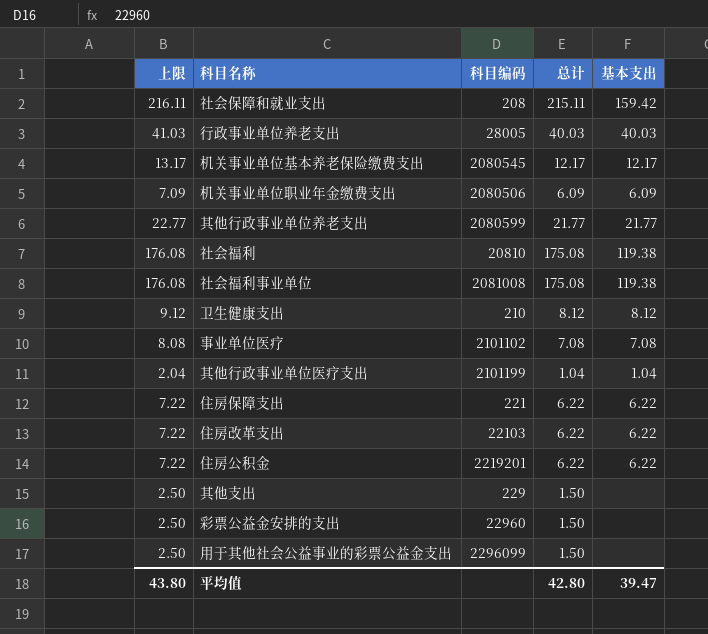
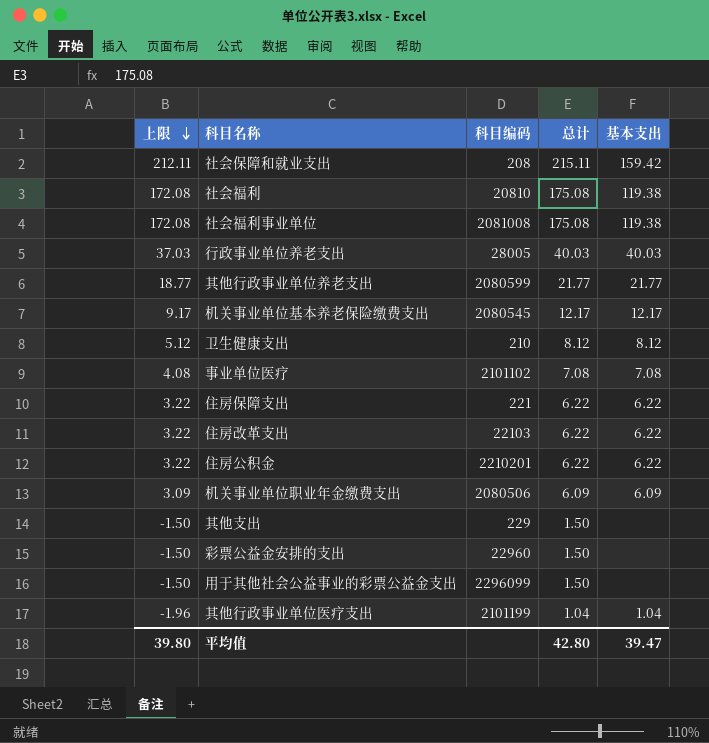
row order: none -> 上限 descending
column 上限 | formula: [总计] + 1 -> [总计] - 3
住房公积金 | 科目编码: 2219201 -> 2210201
平均值 | 上限: 43.80 -> 39.80

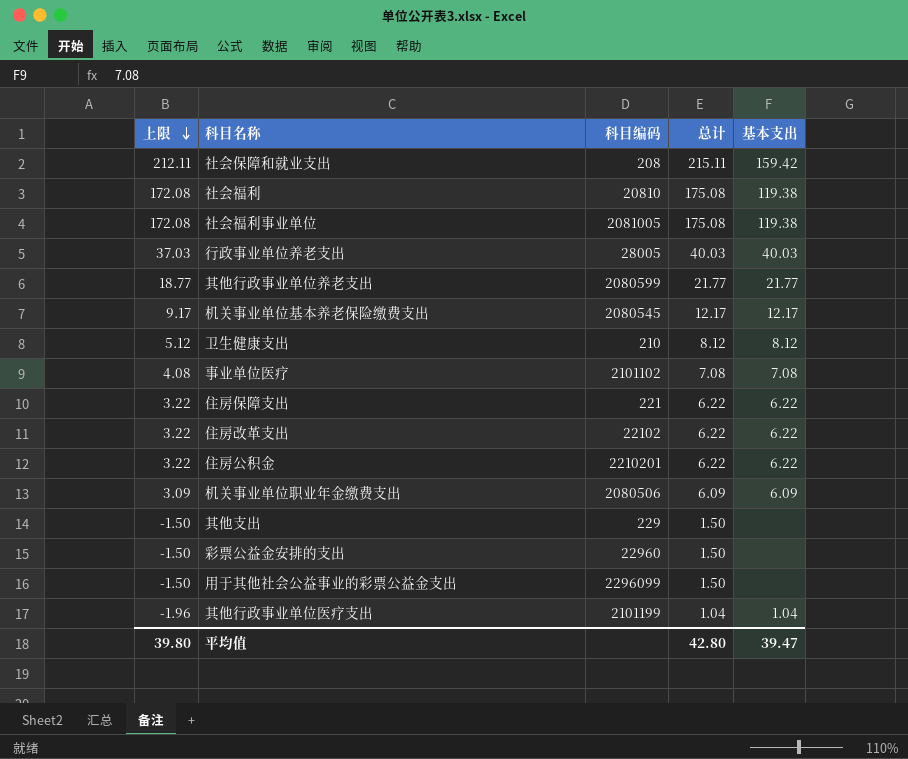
社会福利事业单位 | 科目编码: 2081008 -> 2081005
住房改革支出 | 科目编码: 22103 -> 22102

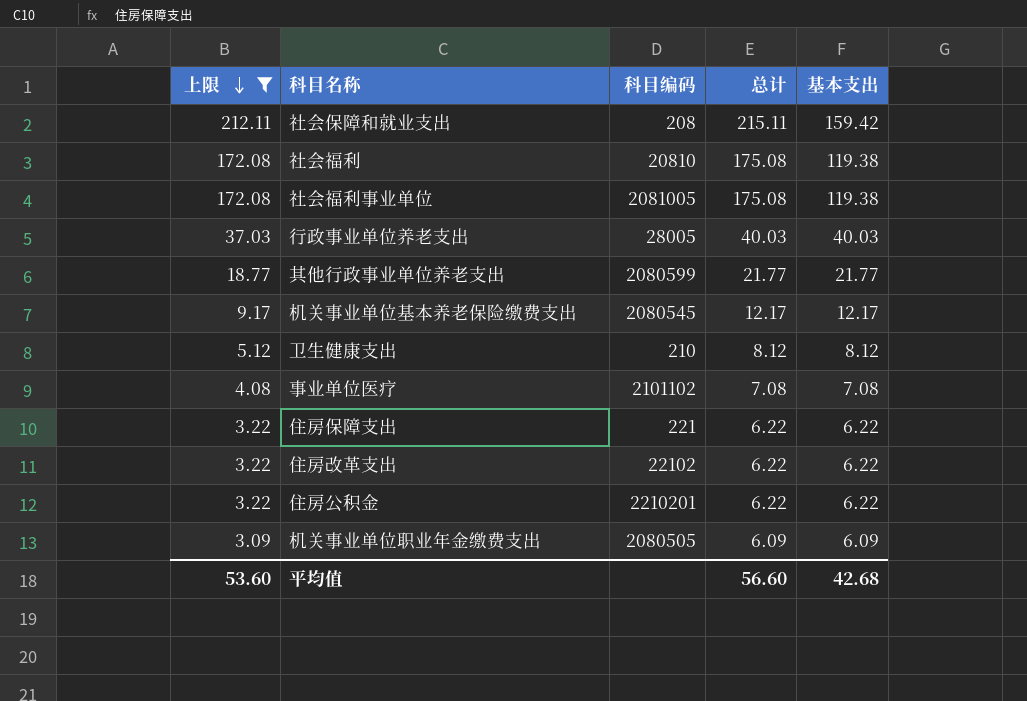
filter: none -> 上限 >= 3.09
机关事业单位职业年金缴费支出 | 科目编码: 2080506 -> 2080505
平均值 | 上限: 39.80 -> 53.60
平均值 | 总计: 42.80 -> 56.60
平均值 | 基本支出: 39.47 -> 42.68

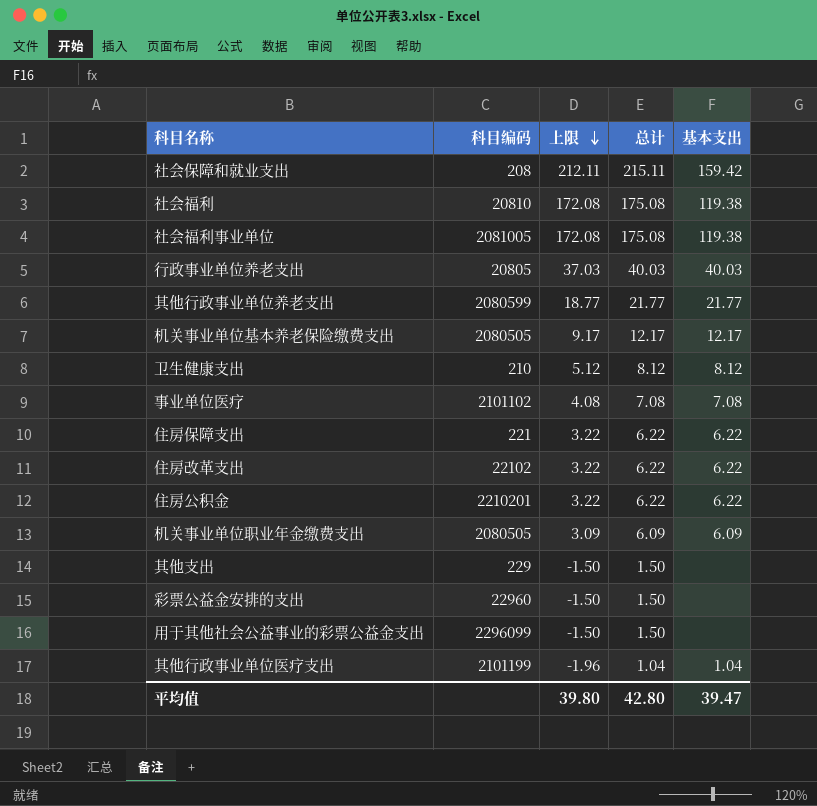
filter: 上限 >= 3.09 -> none
column 上限 | position: 1 -> 3
行政事业单位养老支出 | 科目编码: 28005 -> 20805
机关事业单位基本养老保险缴费支出 | 科目编码: 2080545 -> 2080505
平均值 | 上限: 53.60 -> 39.80
平均值 | 总计: 56.60 -> 42.80
平均值 | 基本支出: 42.68 -> 39.47

